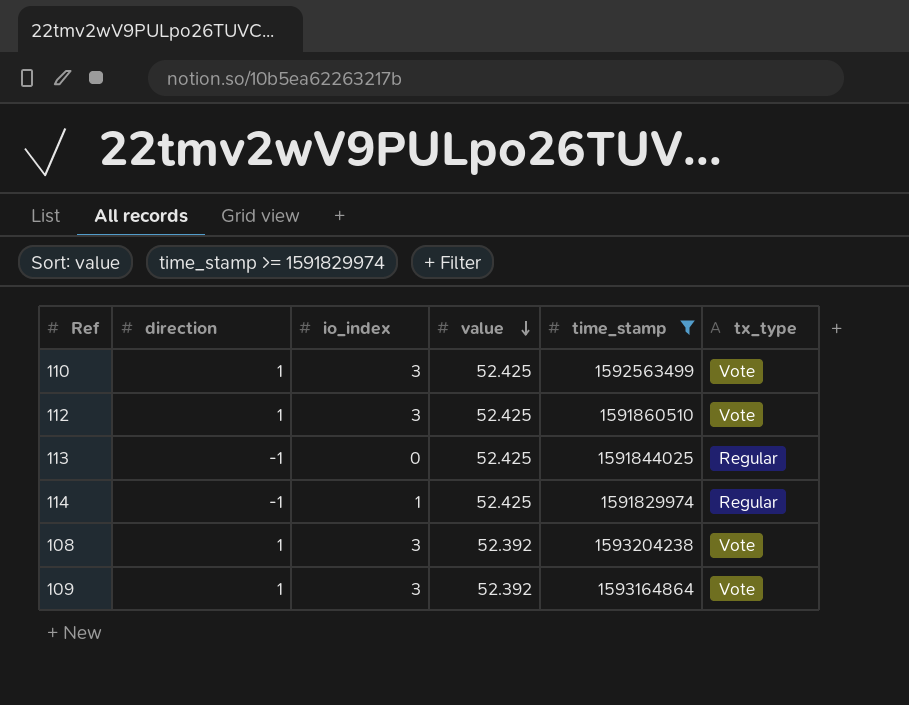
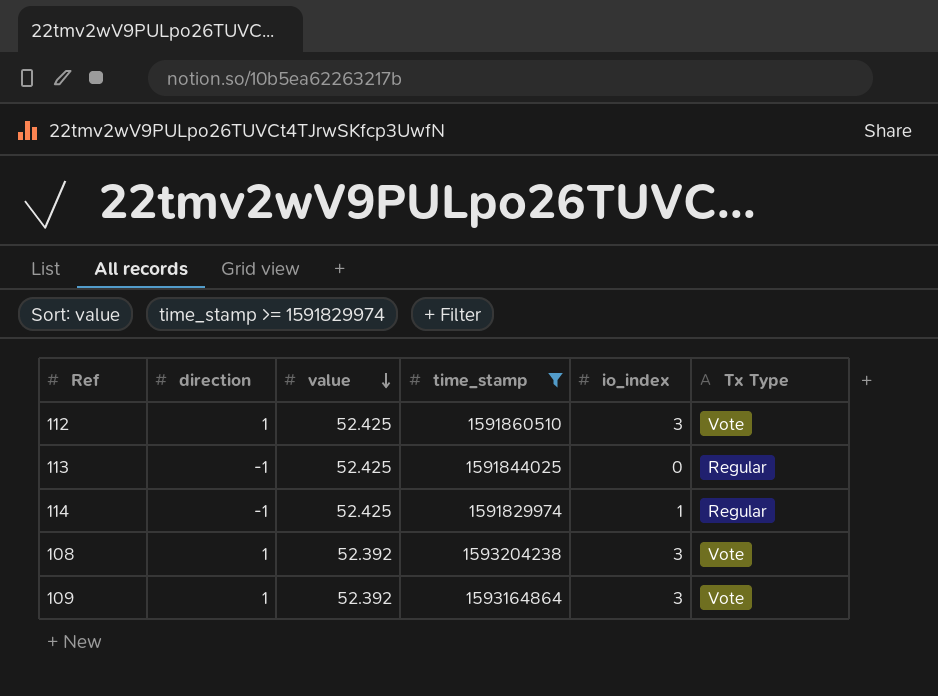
column io_index | position: 3 -> 5
column name: tx_type -> Tx Type
row 110: 1 | 3 | 52.425 | 1592563499 | Vote -> none

